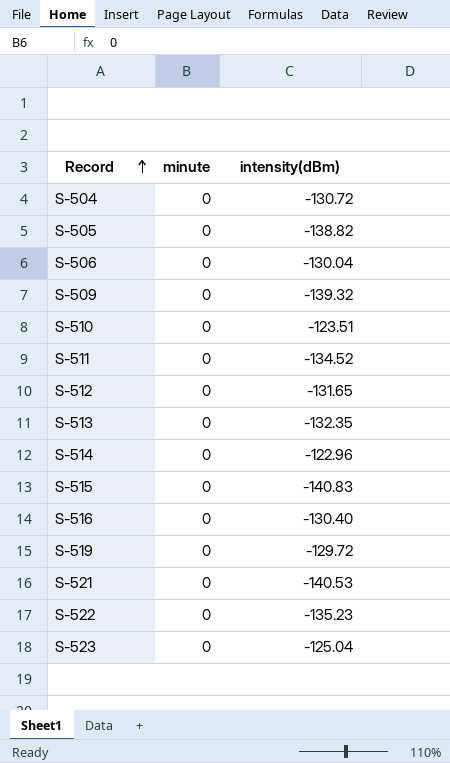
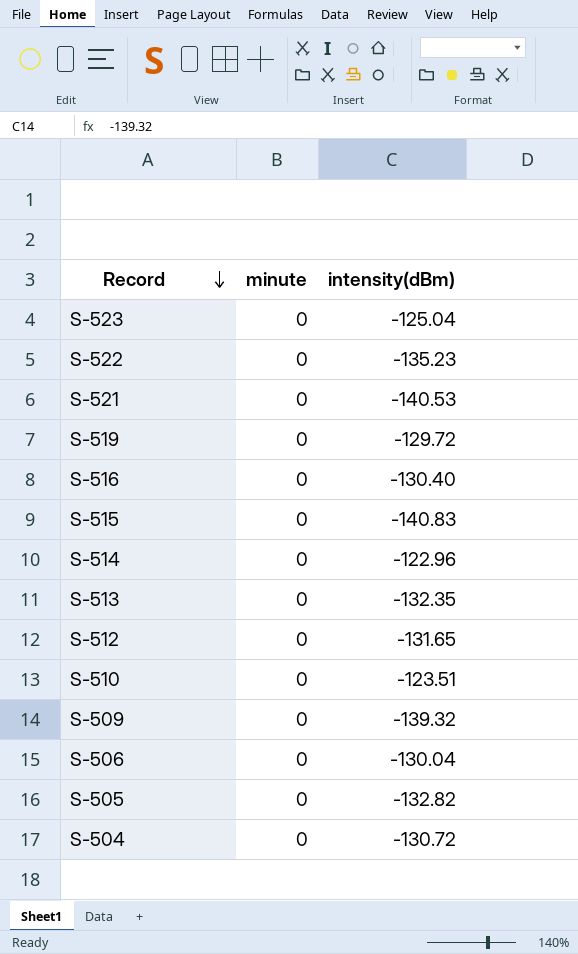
row order: Record ascending -> Record descending
row S-511: 0 | -134.52 -> none
S-505 | intensity(dBm): -138.82 -> -132.82

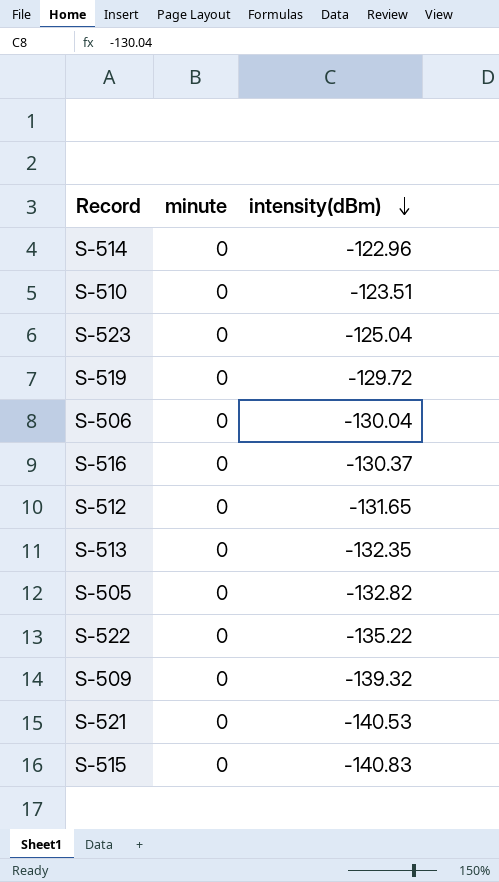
row order: Record descending -> intensity(dBm) descending
row S-504: 0 | -130.72 -> none
S-516 | intensity(dBm): -130.40 -> -130.37
S-522 | intensity(dBm): -135.23 -> -135.22

